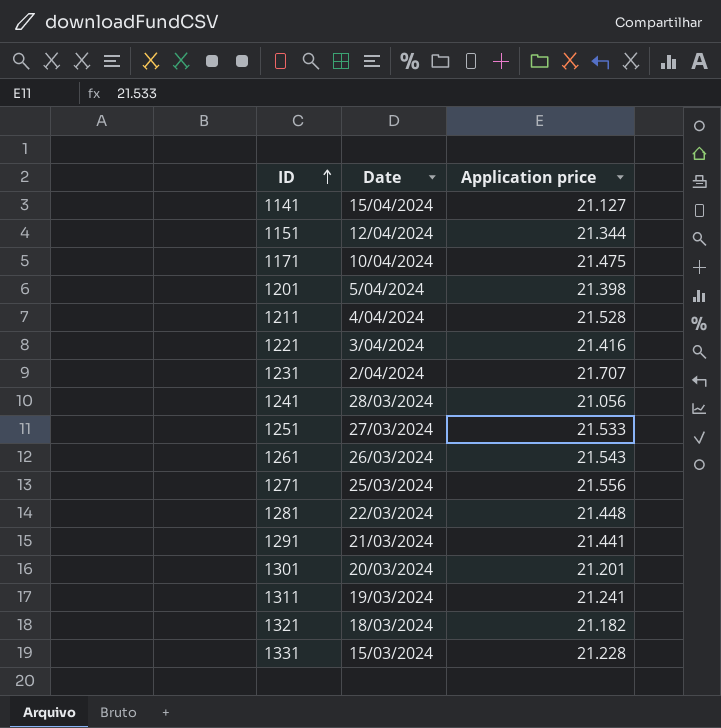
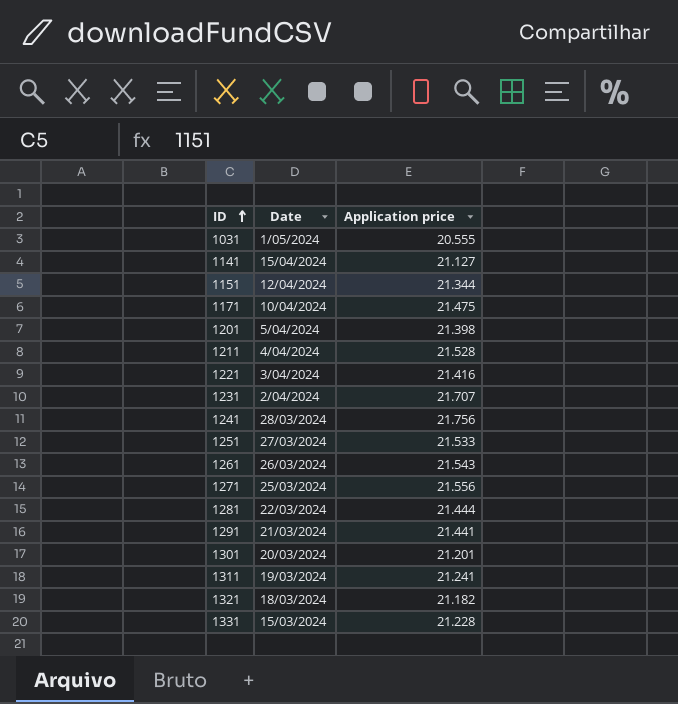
row 1031: none -> 1/05/2024 | 20.555
1241 | Application price: 21.056 -> 21.756
1281 | Application price: 21.448 -> 21.444

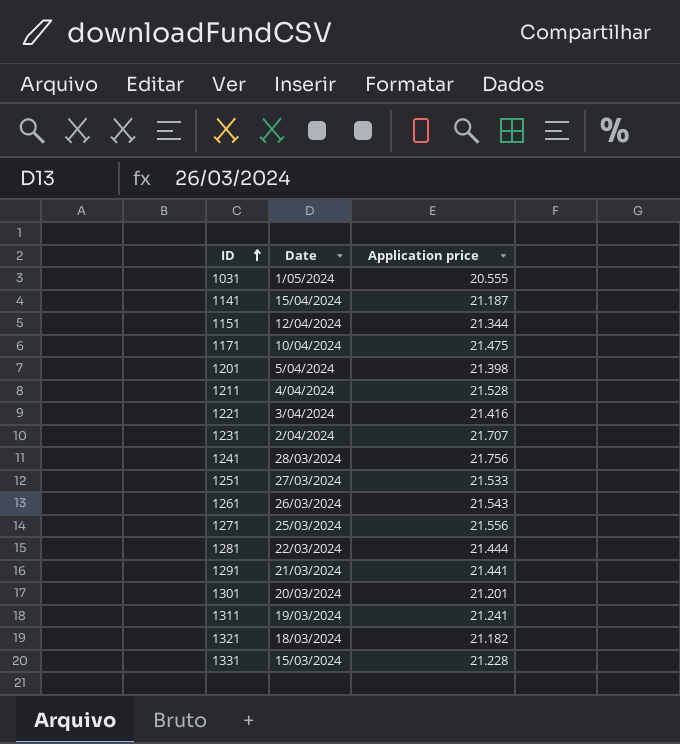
1141 | Application price: 21.127 -> 21.187

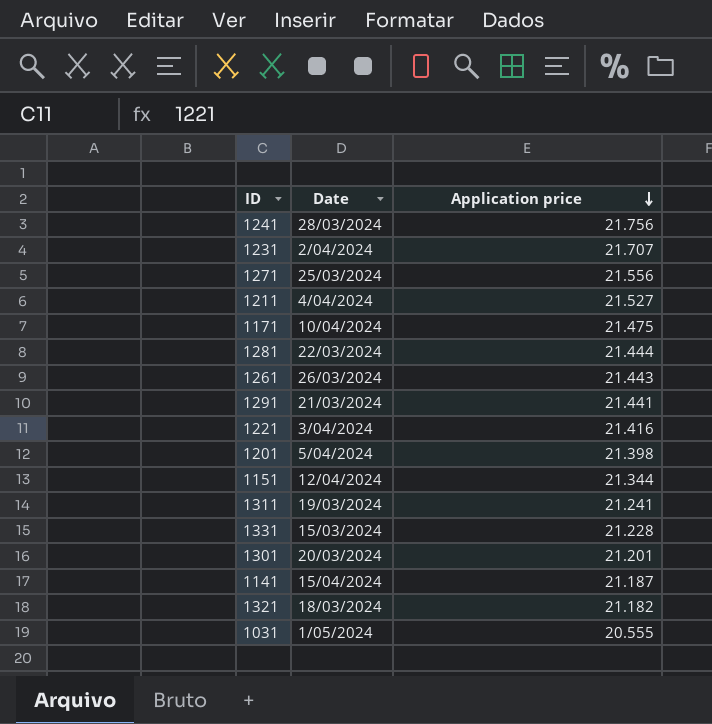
row order: ID ascending -> Application price descending
row 1251: 27/03/2024 | 21.533 -> none
1211 | Application price: 21.528 -> 21.527
1261 | Application price: 21.543 -> 21.443

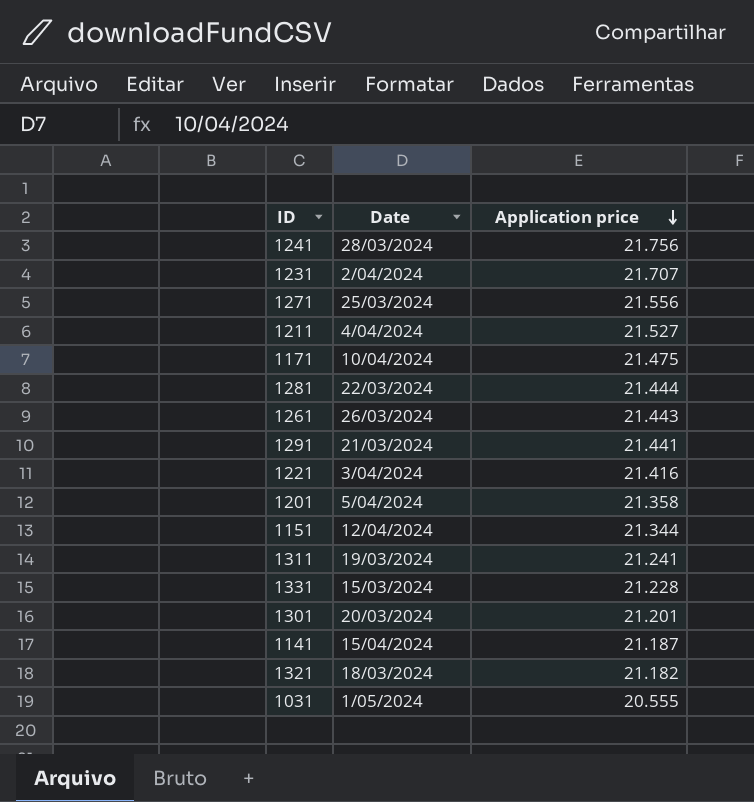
1201 | Application price: 21.398 -> 21.358

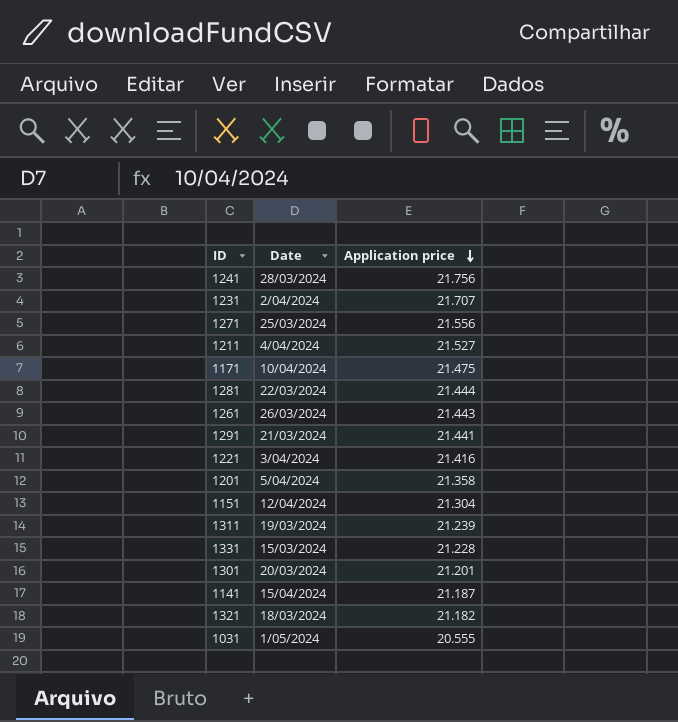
1151 | Application price: 21.344 -> 21.304
1311 | Application price: 21.241 -> 21.239

